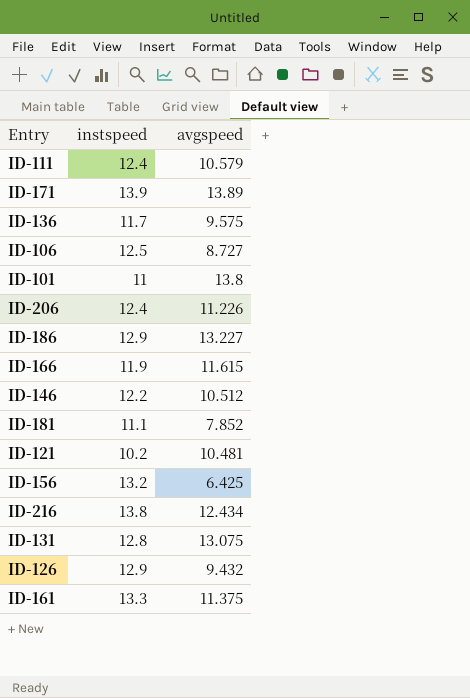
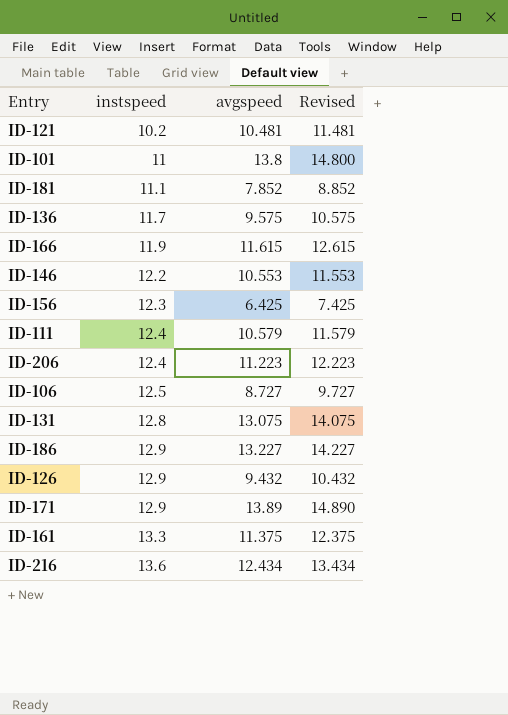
row order: none -> instspeed ascending
column Revised | formula: none -> [avgspeed] + 1
ID-146 | avgspeed: 10.512 -> 10.553
ID-156 | instspeed: 13.2 -> 12.3
ID-206 | avgspeed: 11.226 -> 11.223
ID-171 | instspeed: 13.9 -> 12.9
ID-216 | instspeed: 13.8 -> 13.6

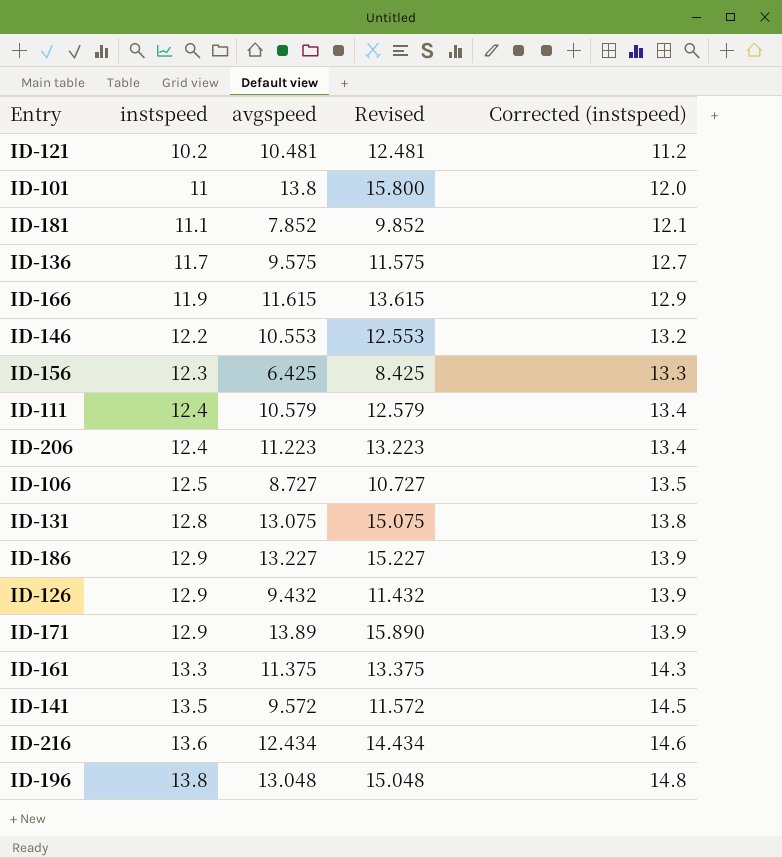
column Revised | formula: [avgspeed] + 1 -> [avgspeed] + 2
column Corrected (instspeed) | formula: none -> [instspeed] + 1
row ID-141: none -> 13.5 | 9.572 | 11.572 | 14.5
row ID-196: none -> 13.8 | 13.048 | 15.048 | 14.8

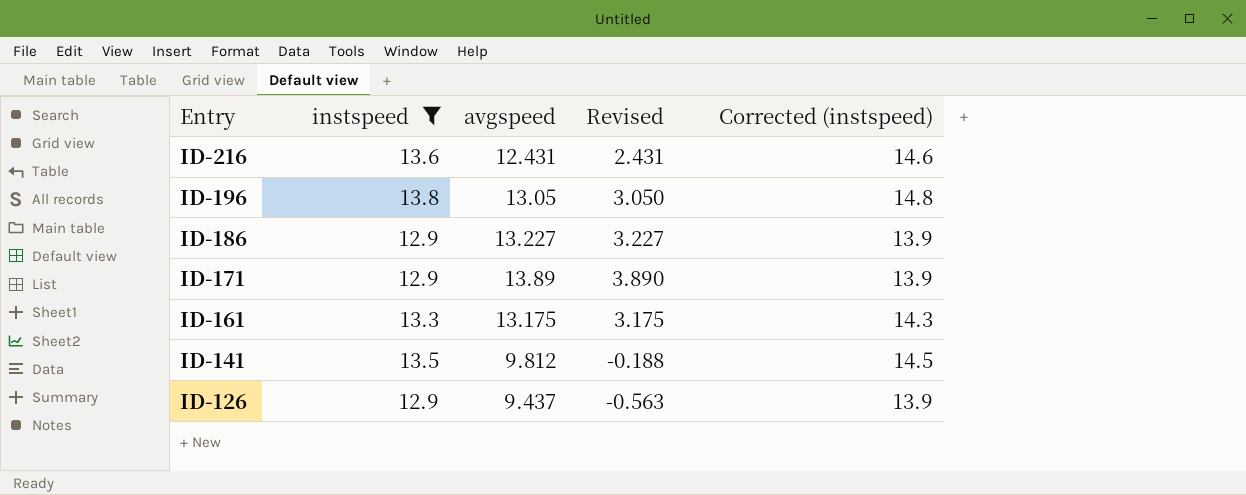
filter: none -> instspeed >= 12.9
row order: instspeed ascending -> Entry descending
column Revised | formula: [avgspeed] + 2 -> [avgspeed] - 10
ID-216 | avgspeed: 12.434 -> 12.431
ID-196 | avgspeed: 13.048 -> 13.05
ID-161 | avgspeed: 11.375 -> 13.175
ID-141 | avgspeed: 9.572 -> 9.812
ID-126 | avgspeed: 9.432 -> 9.437

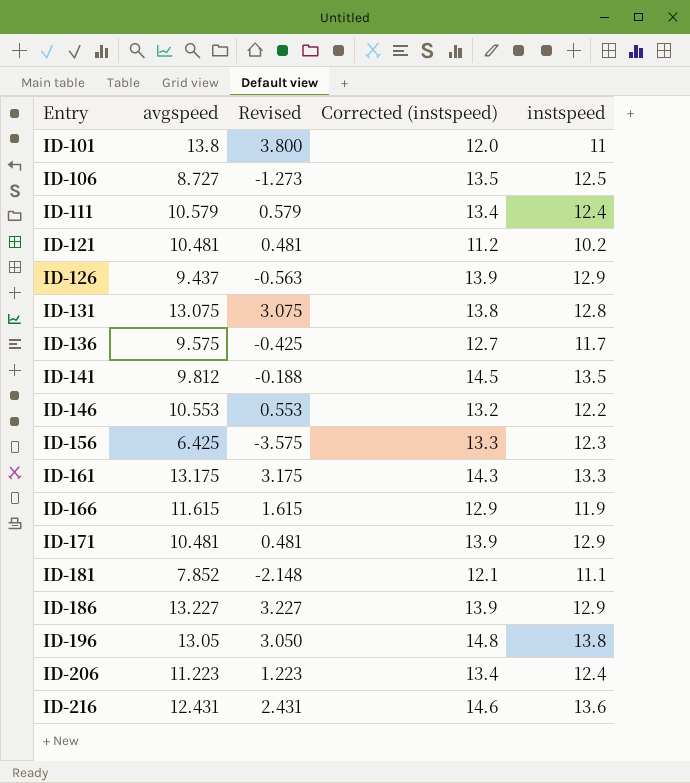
filter: instspeed >= 12.9 -> none
row order: Entry descending -> Entry ascending
column instspeed | position: 2 -> 5
ID-171 | avgspeed: 13.89 -> 10.481
ID-171 | Revised: 3.890 -> 0.481

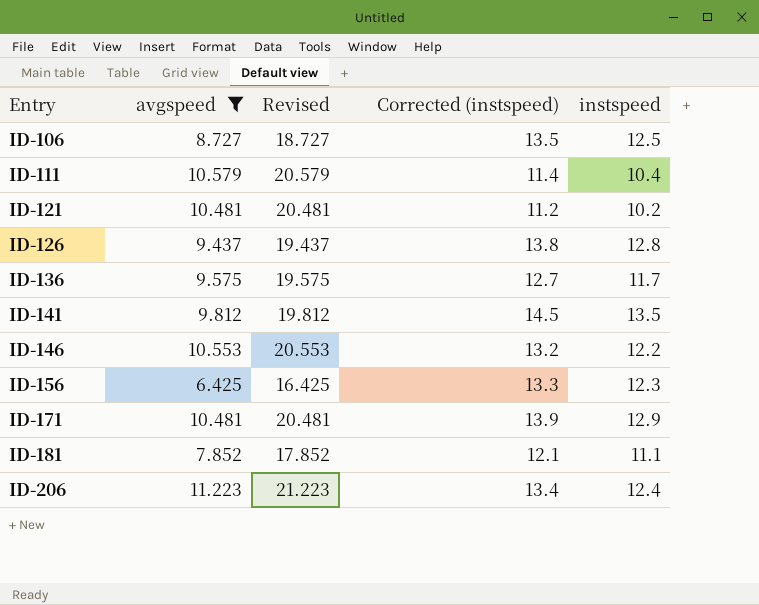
filter: none -> avgspeed <= 11.223
column Revised | formula: [avgspeed] - 10 -> [avgspeed] + 10
ID-111 | Corrected (instspeed): 13.4 -> 11.4
ID-111 | instspeed: 12.4 -> 10.4
ID-126 | Corrected (instspeed): 13.9 -> 13.8
ID-126 | instspeed: 12.9 -> 12.8

